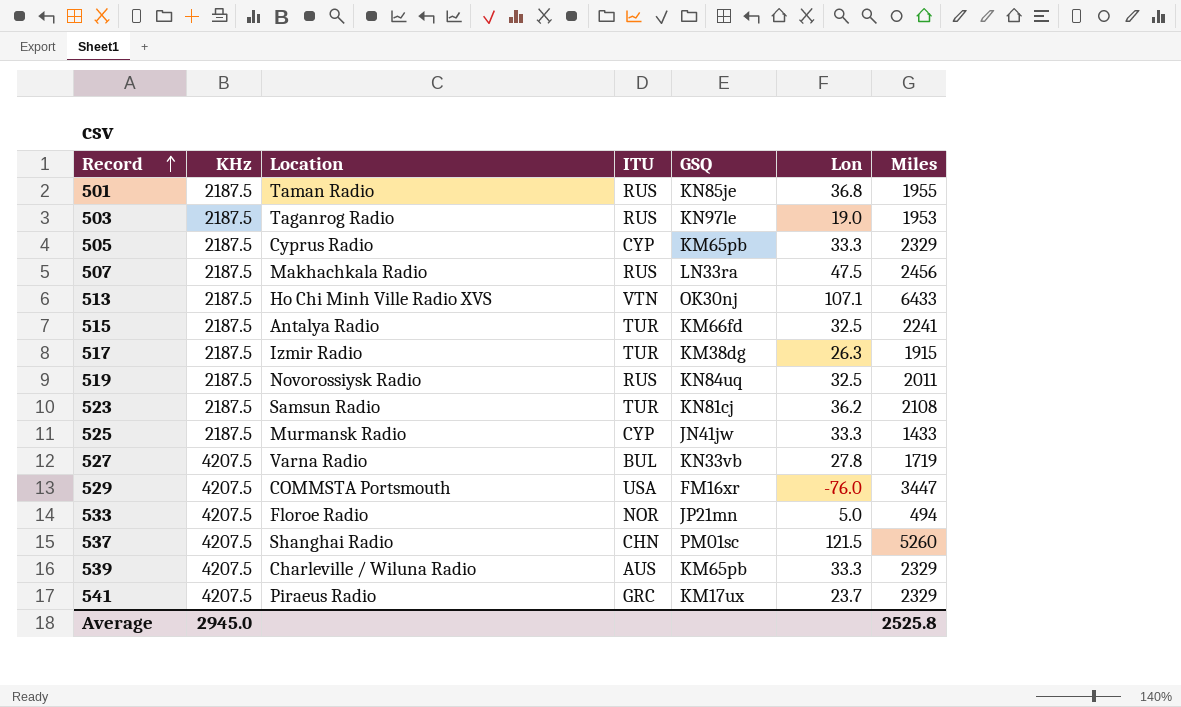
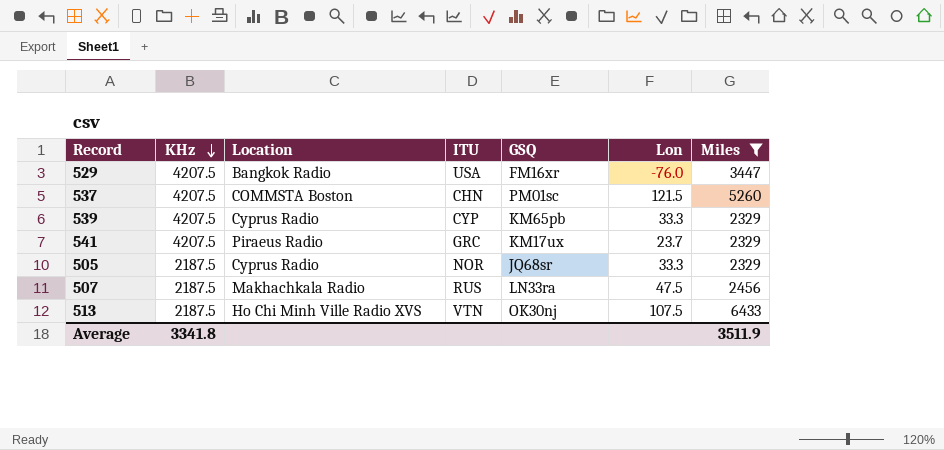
filter: none -> Miles >= 2329
row order: Record ascending -> KHz descending
529 | Location: COMMSTA Portsmouth -> Bangkok Radio
537 | Location: Shanghai Radio -> COMMSTA Boston
539 | Location: Charleville / Wiluna Radio -> Cyprus Radio
539 | ITU: AUS -> CYP
505 | ITU: CYP -> NOR
505 | GSQ: KM65pb -> JQ68sr
513 | Lon: 107.1 -> 107.5
Average | KHz: 2945.0 -> 3341.8
Average | Miles: 2525.8 -> 3511.9

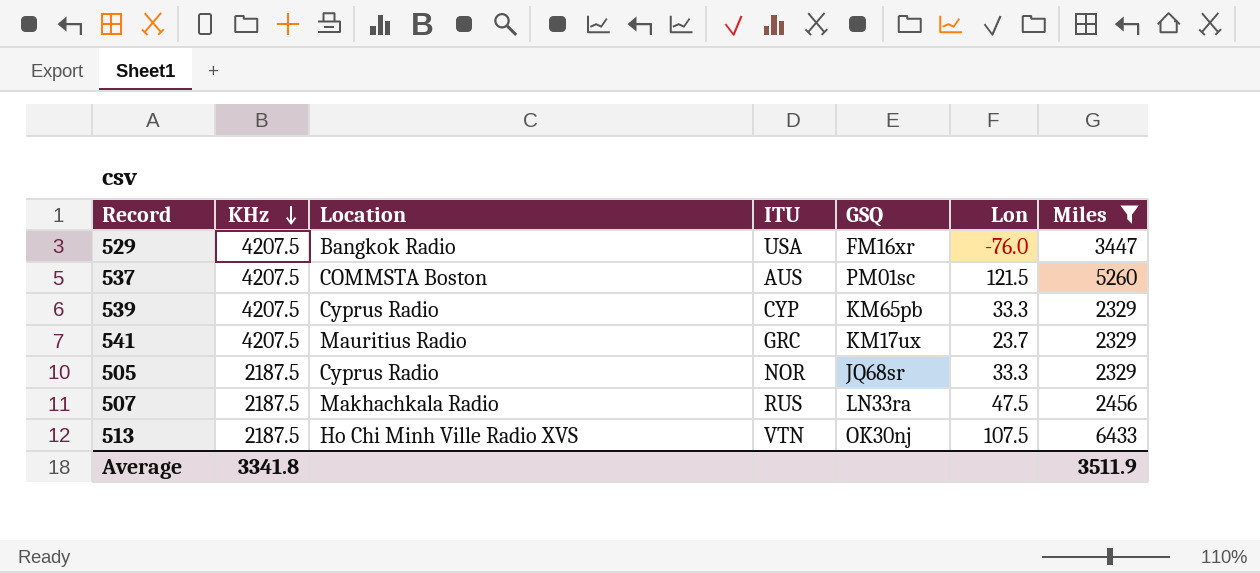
537 | ITU: CHN -> AUS
541 | Location: Piraeus Radio -> Mauritius Radio

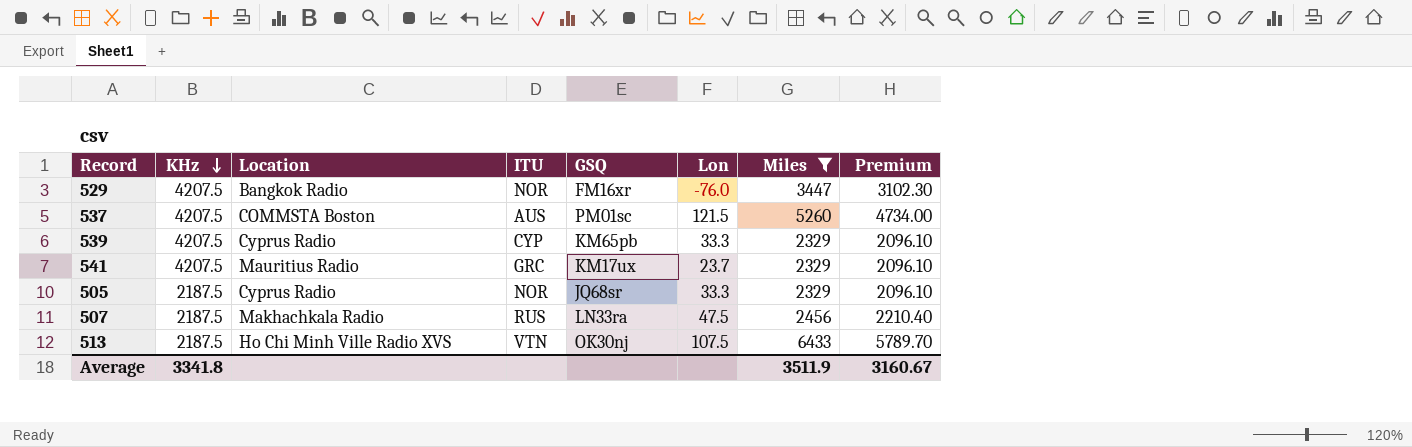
column Premium | formula: none -> [Miles] * 0.9
529 | ITU: USA -> NOR

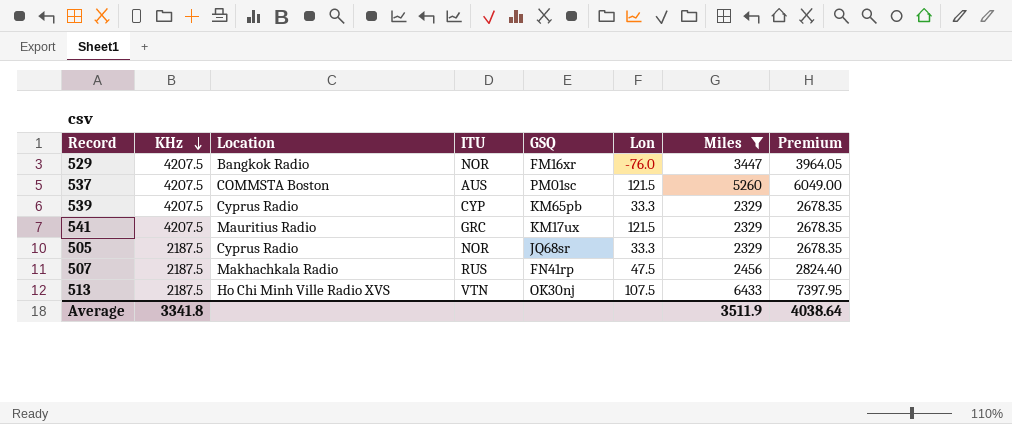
column Premium | formula: [Miles] * 0.9 -> [Miles] * 1.15
541 | Lon: 23.7 -> 121.5
507 | GSQ: LN33ra -> FN41rp
Average | Premium: 3160.67 -> 4038.64

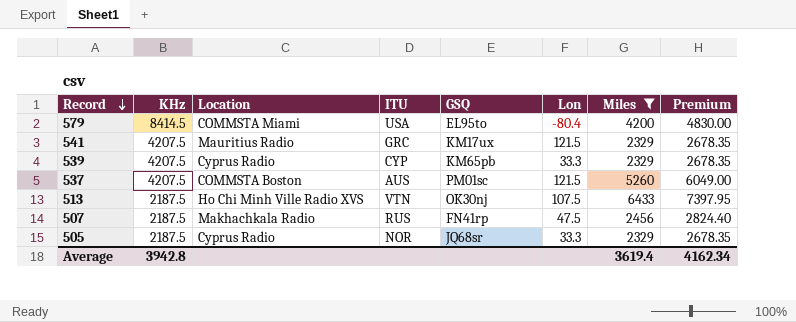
row order: KHz descending -> Record descending
row 529: 4207.5 | Bangkok Radio | NOR | FM16xr | -76.0 | 3447 | 3964.05 -> none
row 579: none -> 8414.5 | COMMSTA Miami | USA | EL95to | -80.4 | 4200 | 4830.00
Average | KHz: 3341.8 -> 3942.8
Average | Miles: 3511.9 -> 3619.4
Average | Premium: 4038.64 -> 4162.34

